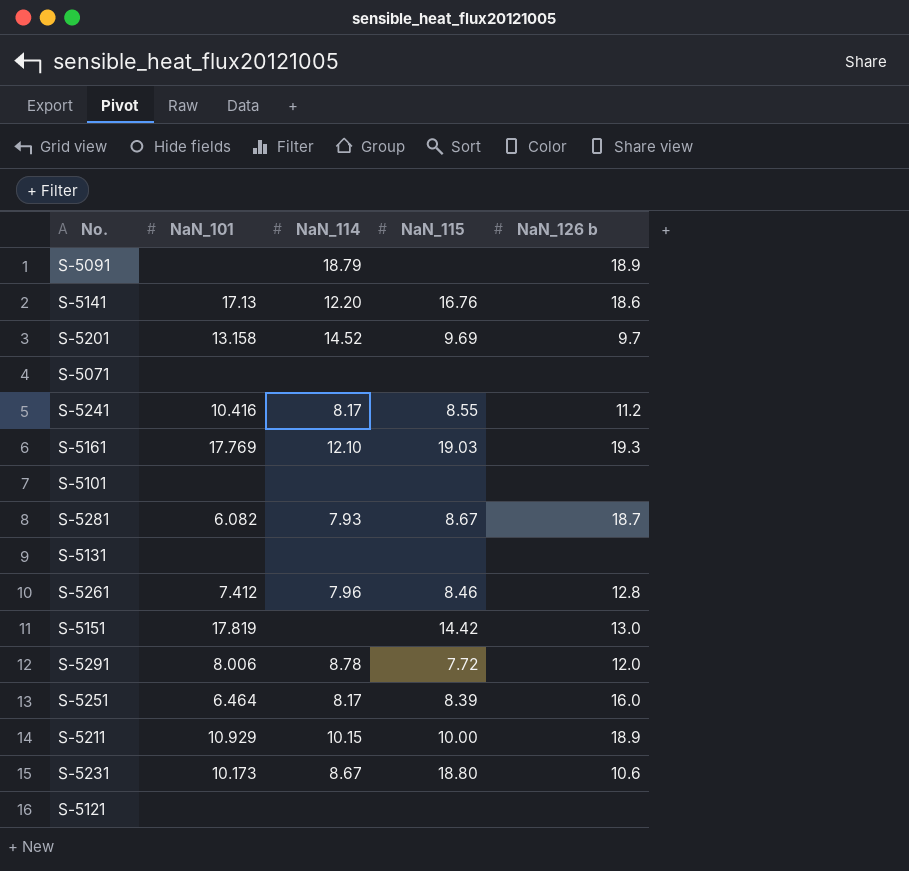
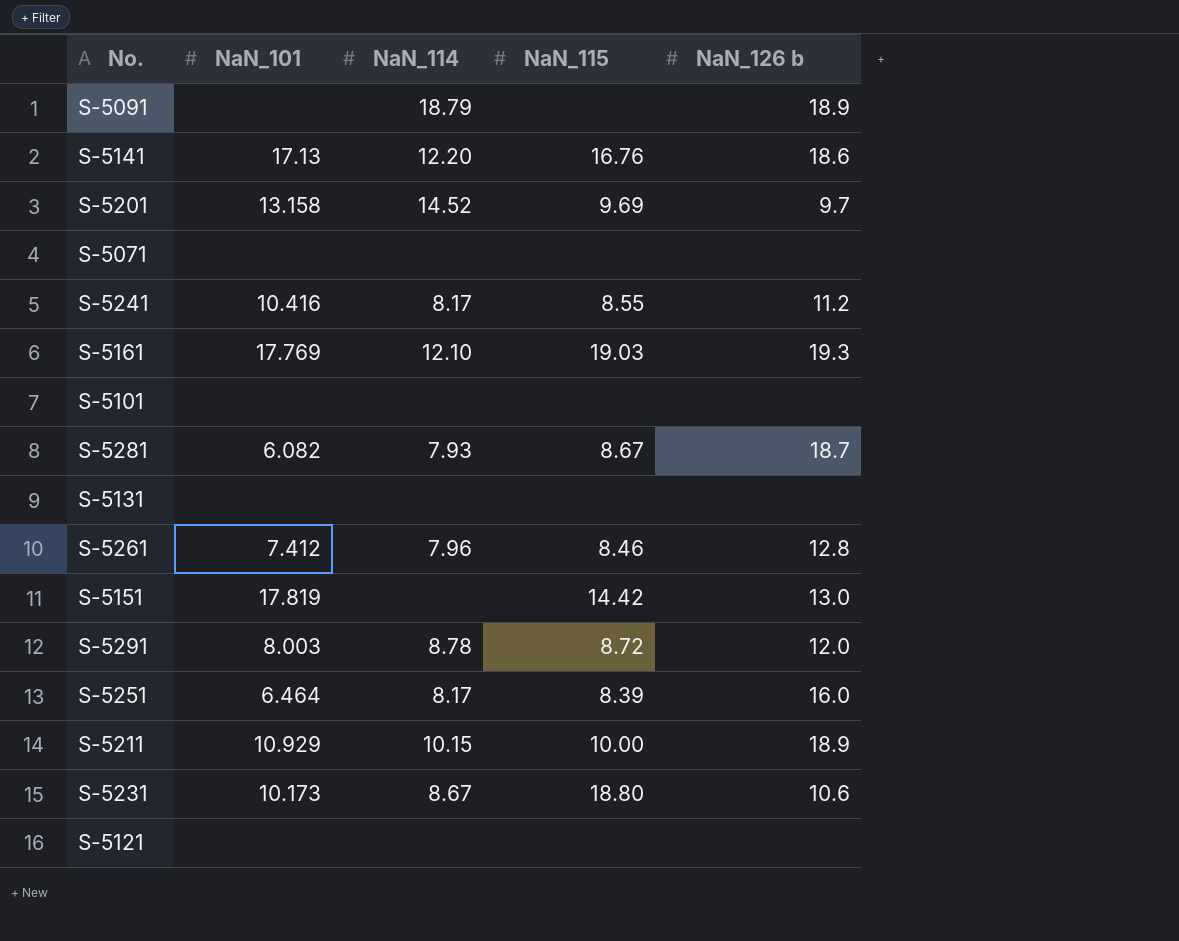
S-5291 | NaN_101: 8.006 -> 8.003
S-5291 | NaN_115: 7.72 -> 8.72

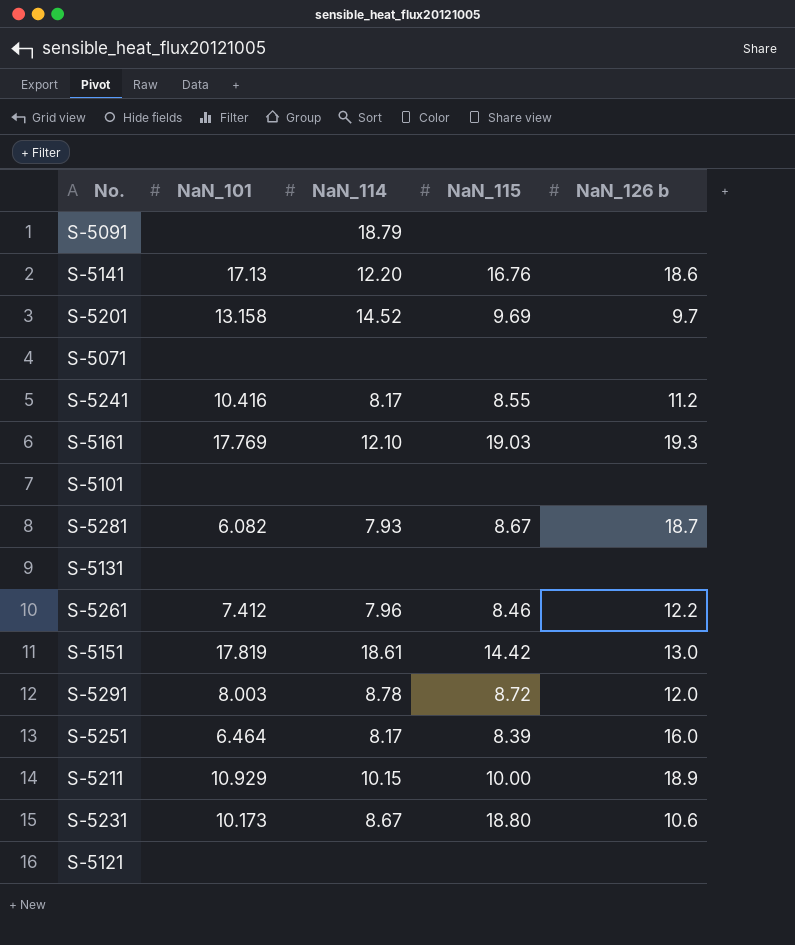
S-5091 | NaN_126 b: 18.9 -> none
S-5261 | NaN_126 b: 12.8 -> 12.2
S-5151 | NaN_114: none -> 18.61

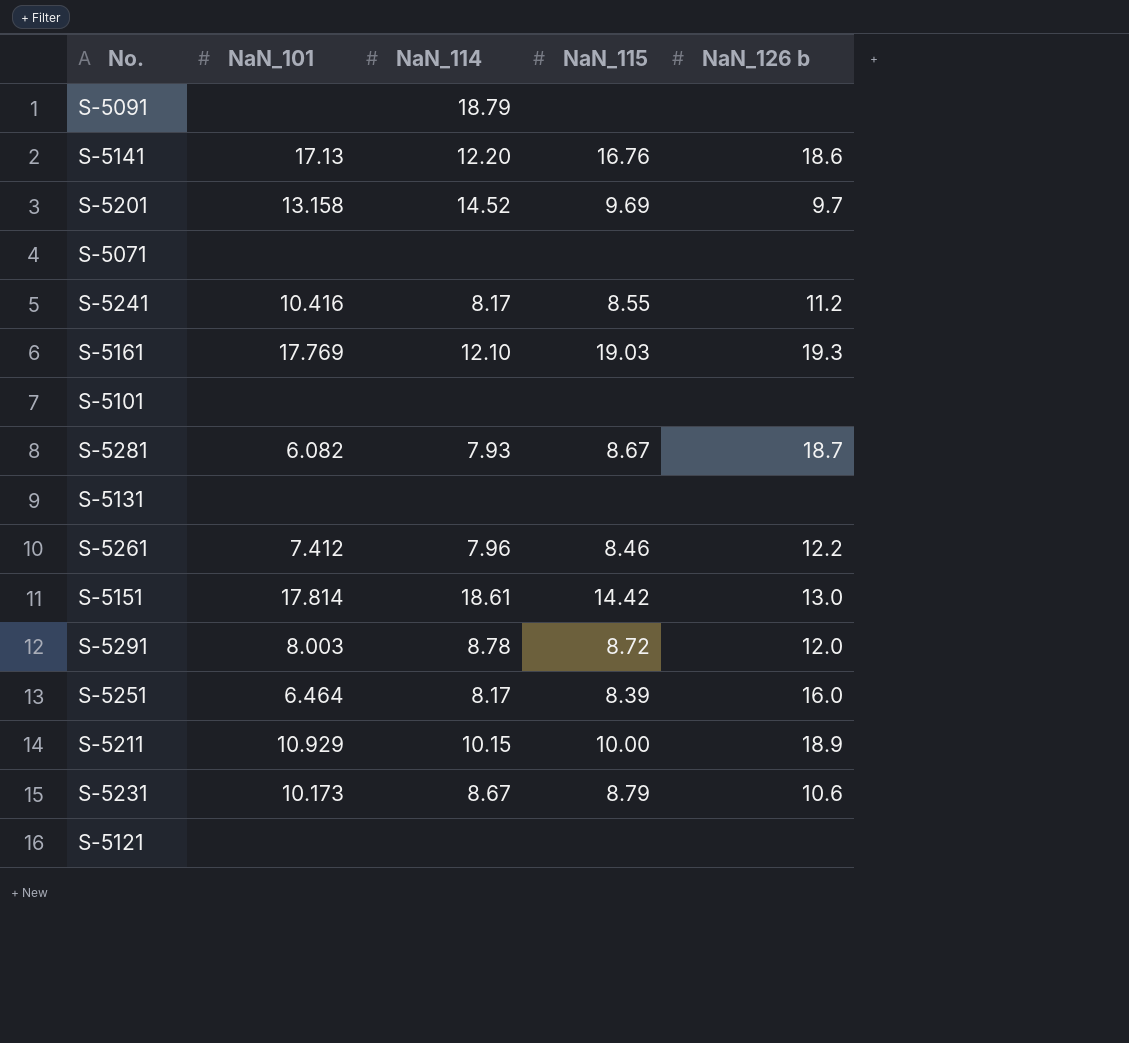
S-5151 | NaN_101: 17.819 -> 17.814
S-5231 | NaN_115: 18.80 -> 8.79

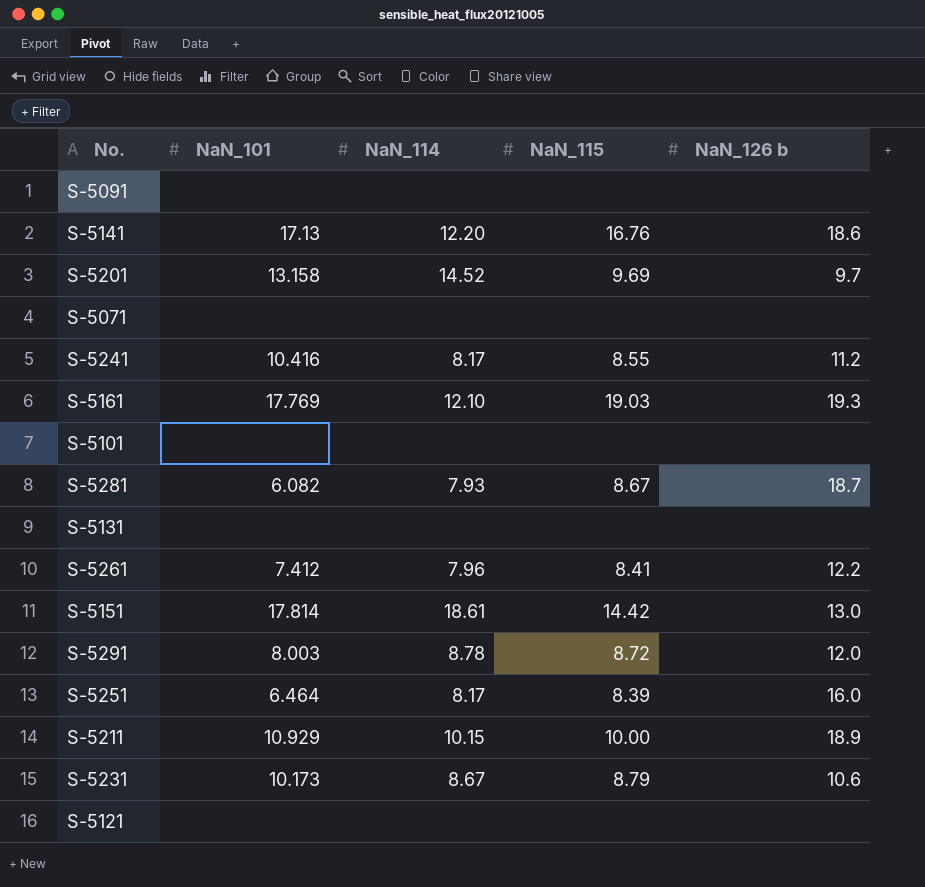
S-5091 | NaN_114: 18.79 -> none
S-5261 | NaN_115: 8.46 -> 8.41

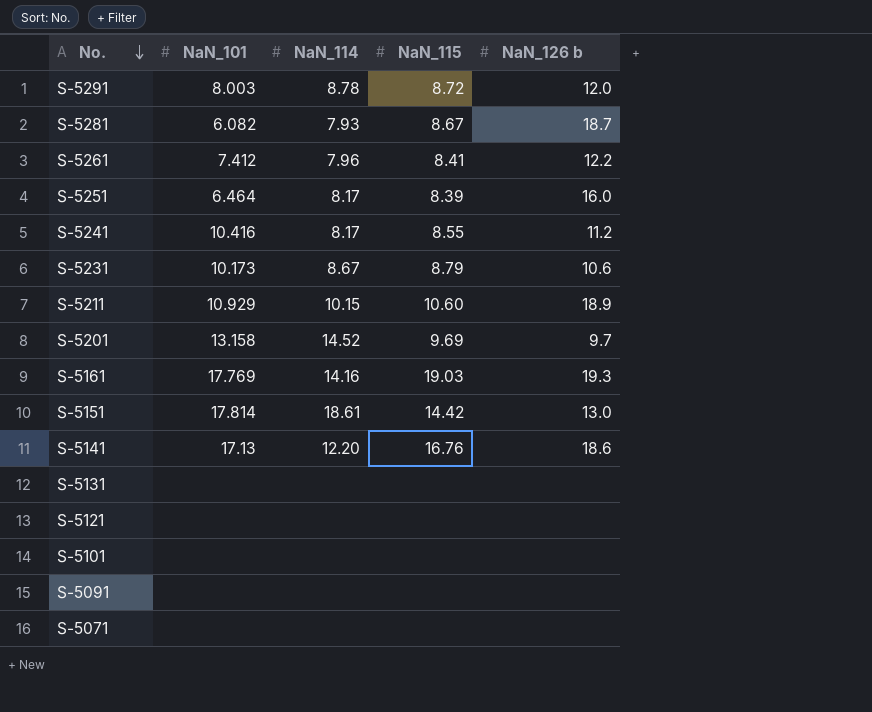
row order: none -> No. descending
S-5211 | NaN_115: 10.00 -> 10.60
S-5161 | NaN_114: 12.10 -> 14.16

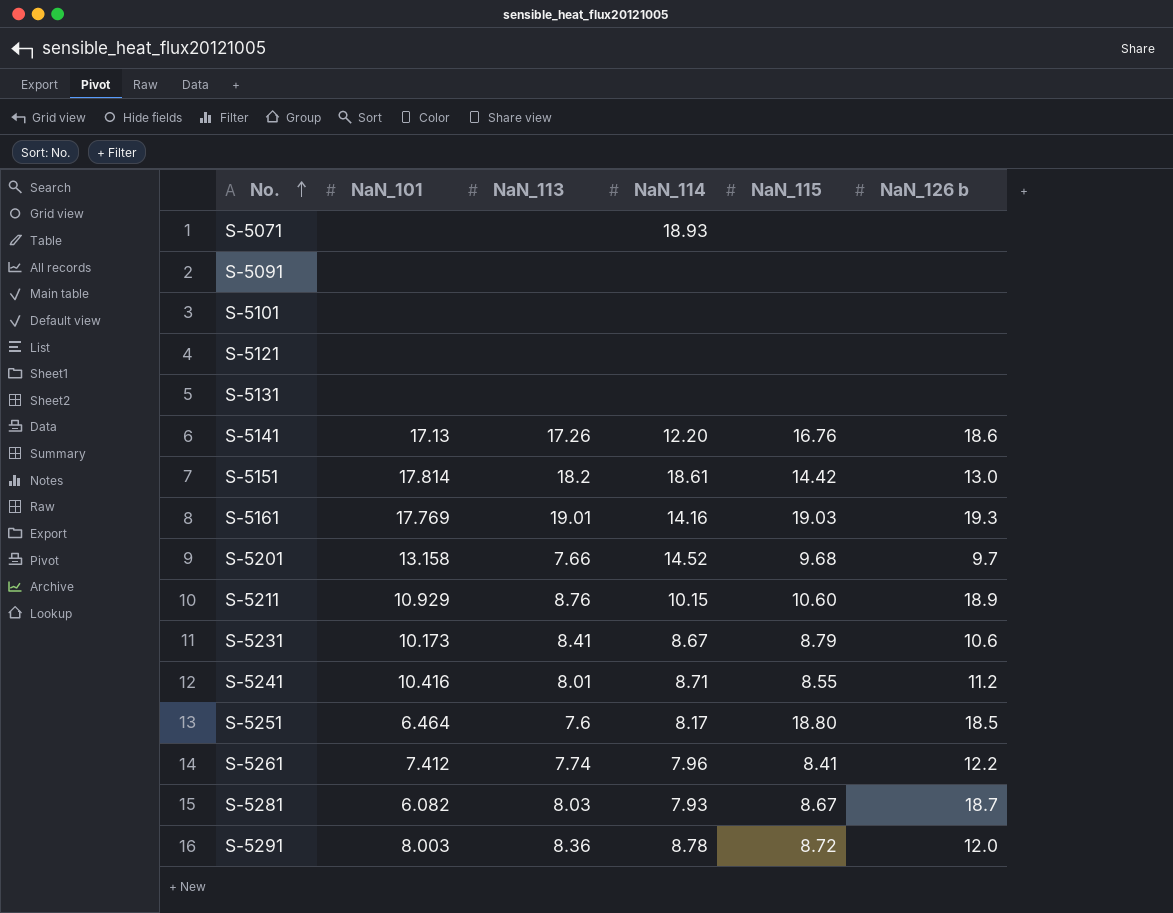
row order: No. descending -> No. ascending
column NaN_113 | position: none -> 3
S-5071 | NaN_114: none -> 18.93
S-5201 | NaN_115: 9.69 -> 9.68
S-5241 | NaN_114: 8.17 -> 8.71
S-5251 | NaN_115: 8.39 -> 18.80
S-5251 | NaN_126 b: 16.0 -> 18.5

